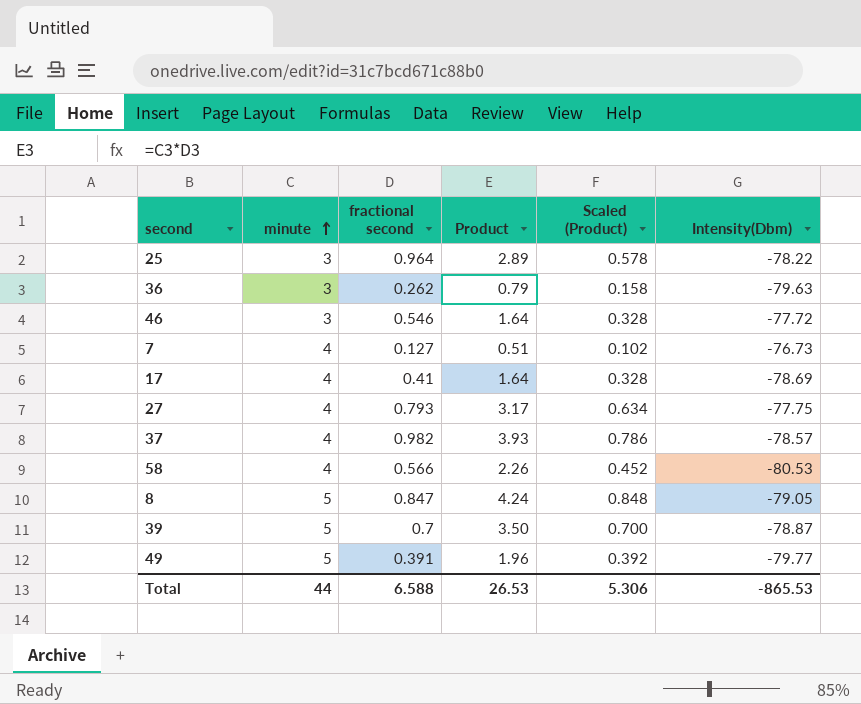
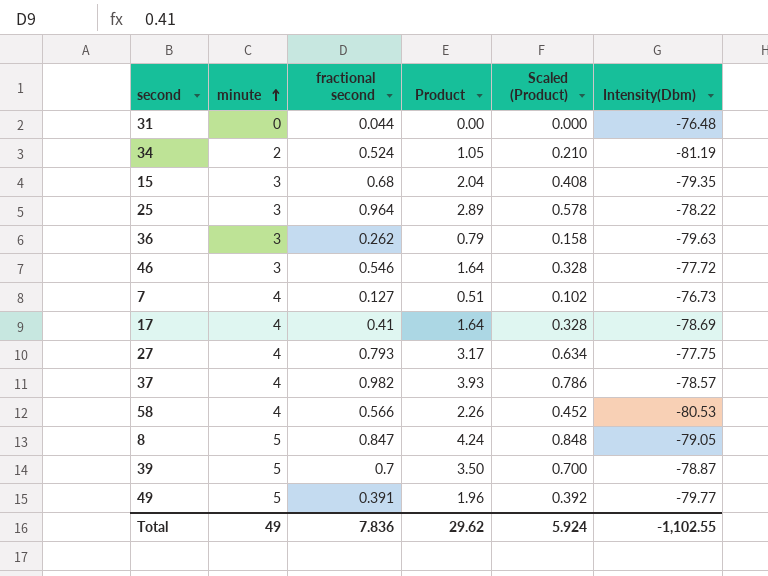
row 31: none -> 0 | 0.044 | 0.00 | 0.000 | -76.48
row 34: none -> 2 | 0.524 | 1.05 | 0.210 | -81.19
row 15: none -> 3 | 0.68 | 2.04 | 0.408 | -79.35
Total | minute: 44 -> 49
Total | fractional second: 6.588 -> 7.836
Total | Product: 26.53 -> 29.62
Total | Scaled (Product): 5.306 -> 5.924
Total | Intensity(Dbm): -865.53 -> -1,102.55

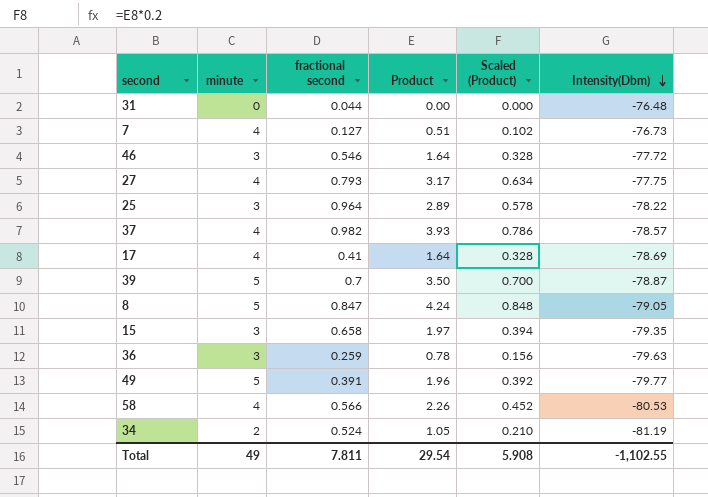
row order: minute ascending -> Intensity(Dbm) descending
15 | fractional second: 0.68 -> 0.658
15 | Product: 2.04 -> 1.97
15 | Scaled (Product): 0.408 -> 0.394
36 | fractional second: 0.262 -> 0.259
36 | Product: 0.79 -> 0.78
36 | Scaled (Product): 0.158 -> 0.156
Total | fractional second: 7.836 -> 7.811
Total | Product: 29.62 -> 29.54
Total | Scaled (Product): 5.924 -> 5.908

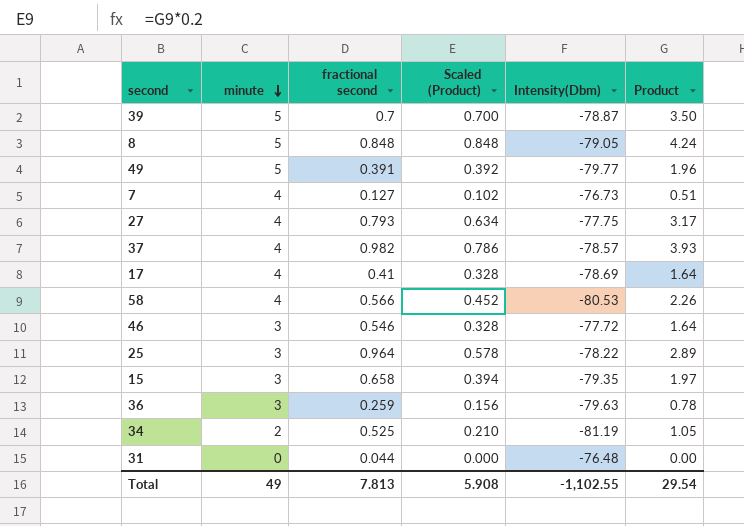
row order: Intensity(Dbm) descending -> minute descending
column Product | position: 4 -> 6
8 | fractional second: 0.847 -> 0.848
34 | fractional second: 0.524 -> 0.525
Total | fractional second: 7.811 -> 7.813

